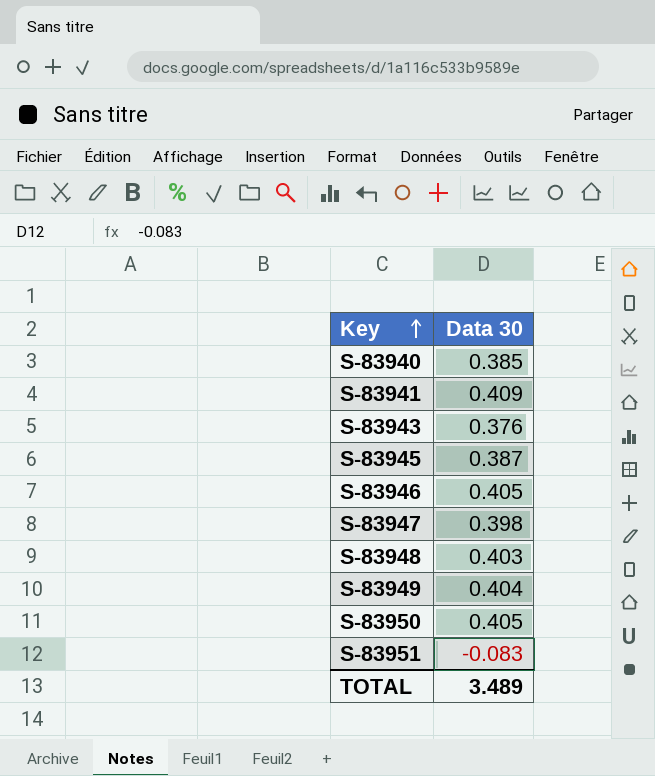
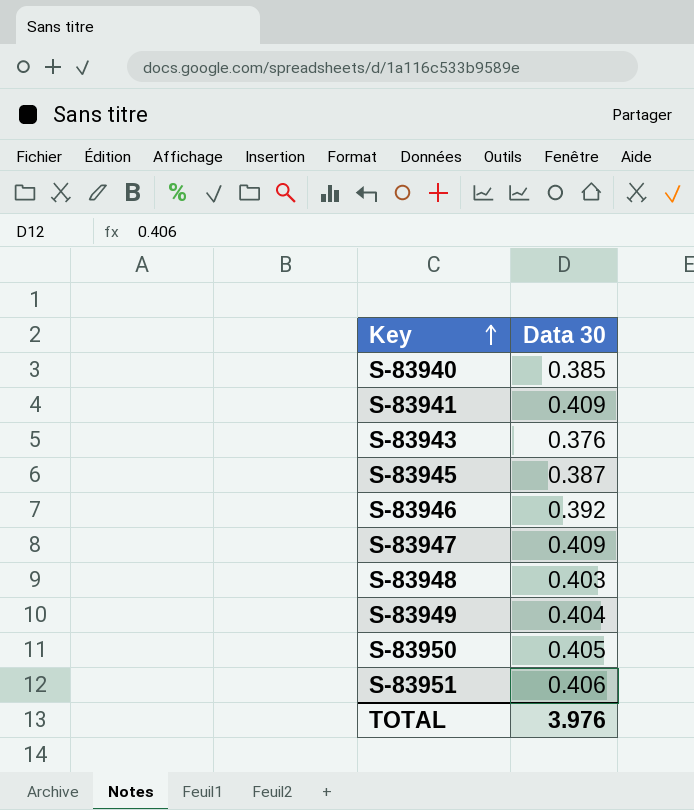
S-83946 | Data 30: 0.405 -> 0.392
S-83947 | Data 30: 0.398 -> 0.409
S-83951 | Data 30: -0.083 -> 0.406
TOTAL | Data 30: 3.489 -> 3.976

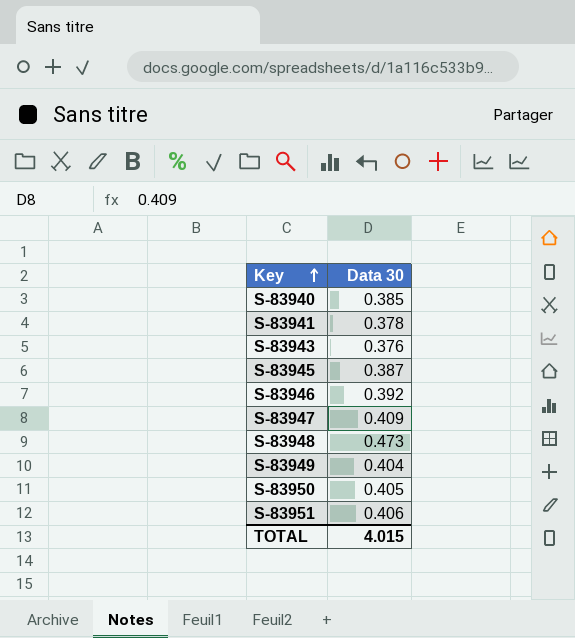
S-83941 | Data 30: 0.409 -> 0.378
S-83948 | Data 30: 0.403 -> 0.473
TOTAL | Data 30: 3.976 -> 4.015

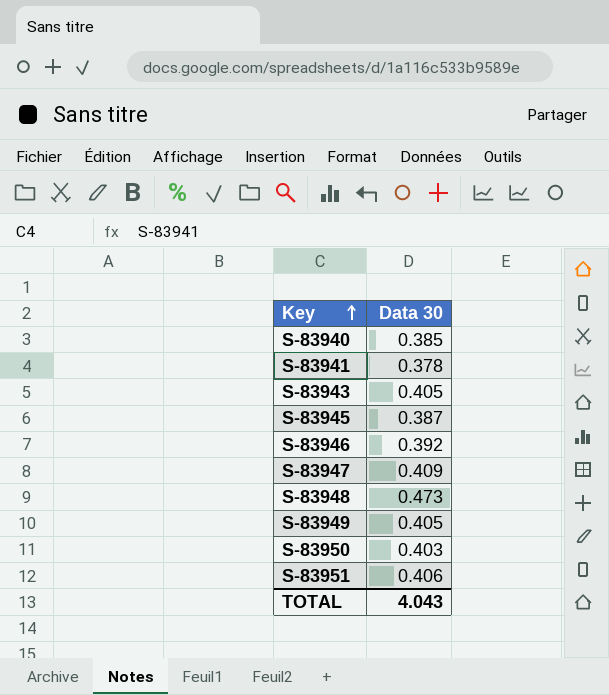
S-83943 | Data 30: 0.376 -> 0.405
S-83949 | Data 30: 0.404 -> 0.405
S-83950 | Data 30: 0.405 -> 0.403
TOTAL | Data 30: 4.015 -> 4.043

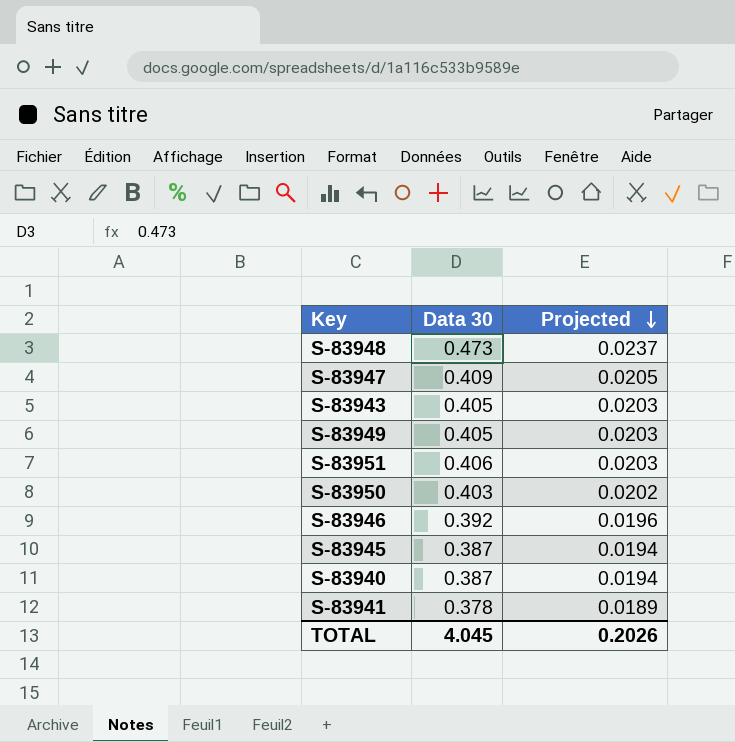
row order: Key ascending -> Projected descending
column Projected | formula: none -> [Data 30] * 0.05
S-83940 | Data 30: 0.385 -> 0.387
TOTAL | Data 30: 4.043 -> 4.045

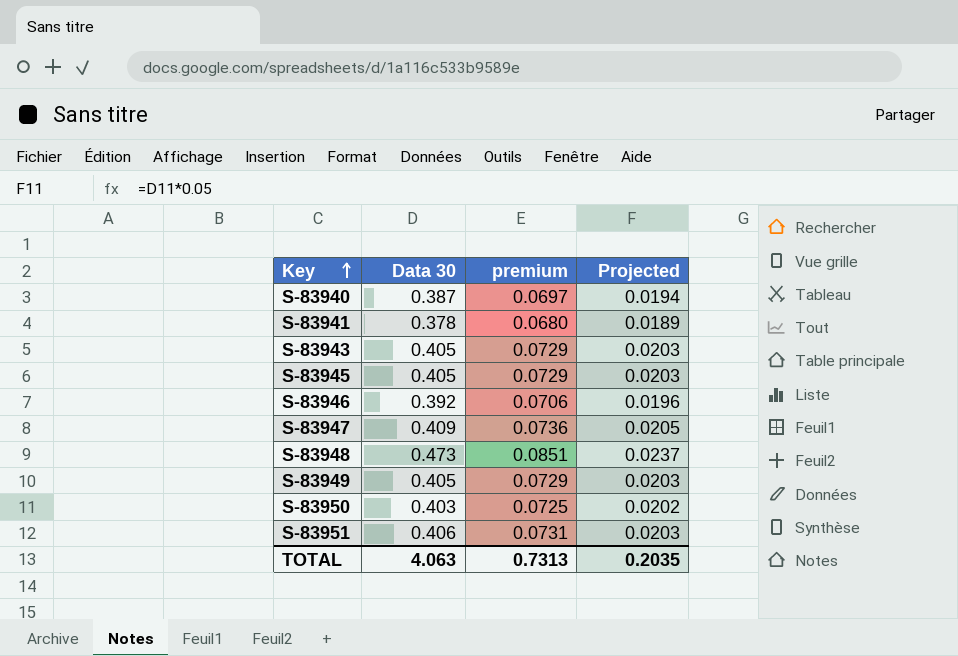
row order: Projected descending -> Key ascending
column premium | formula: none -> [Data 30] * 0.18
S-83945 | Data 30: 0.387 -> 0.405
S-83945 | Projected: 0.0194 -> 0.0203
TOTAL | Data 30: 4.045 -> 4.063
TOTAL | Projected: 0.2026 -> 0.2035

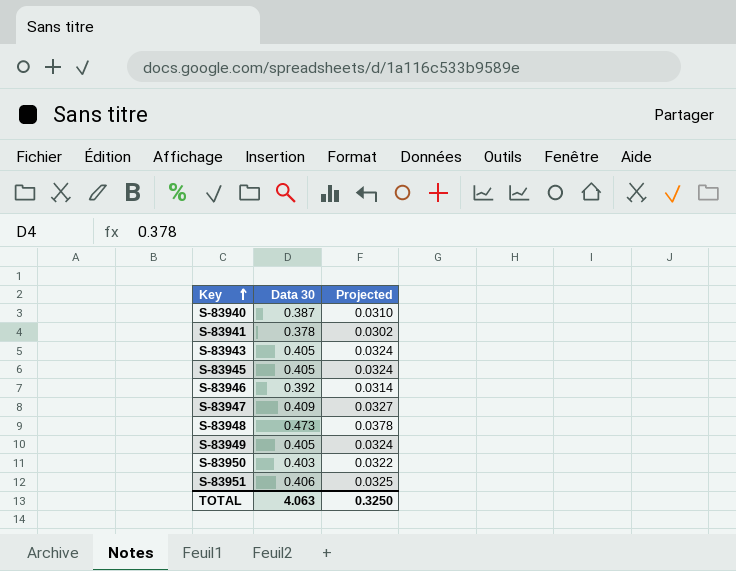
column premium | formula: [Data 30] * 0.18 -> none
column Projected | formula: [Data 30] * 0.05 -> [Data 30] * 0.08
TOTAL | Projected: 0.2035 -> 0.3250

